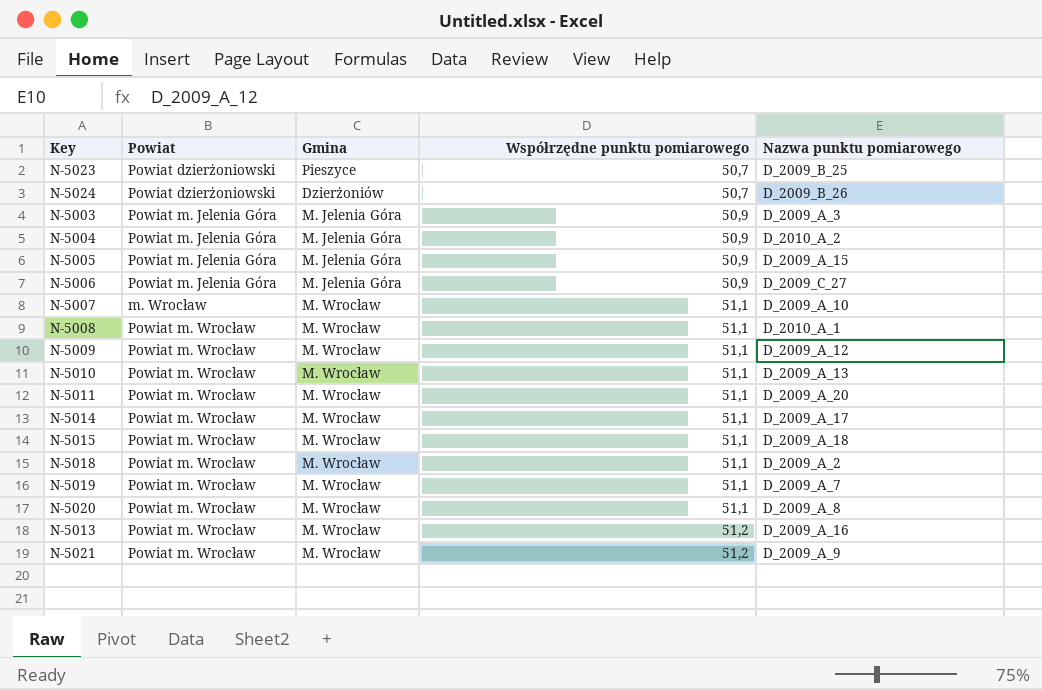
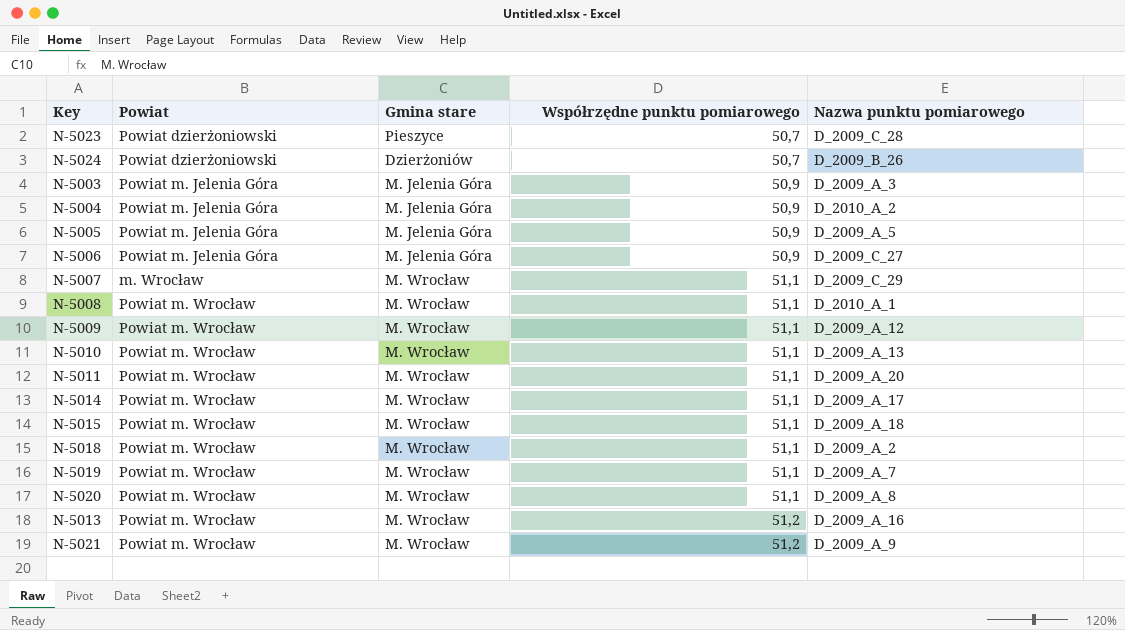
column name: Gmina -> Gmina stare
N-5023 | Nazwa punktu pomiarowego: D_2009_B_25 -> D_2009_C_28
N-5005 | Nazwa punktu pomiarowego: D_2009_A_15 -> D_2009_A_5
N-5007 | Nazwa punktu pomiarowego: D_2009_A_10 -> D_2009_C_29

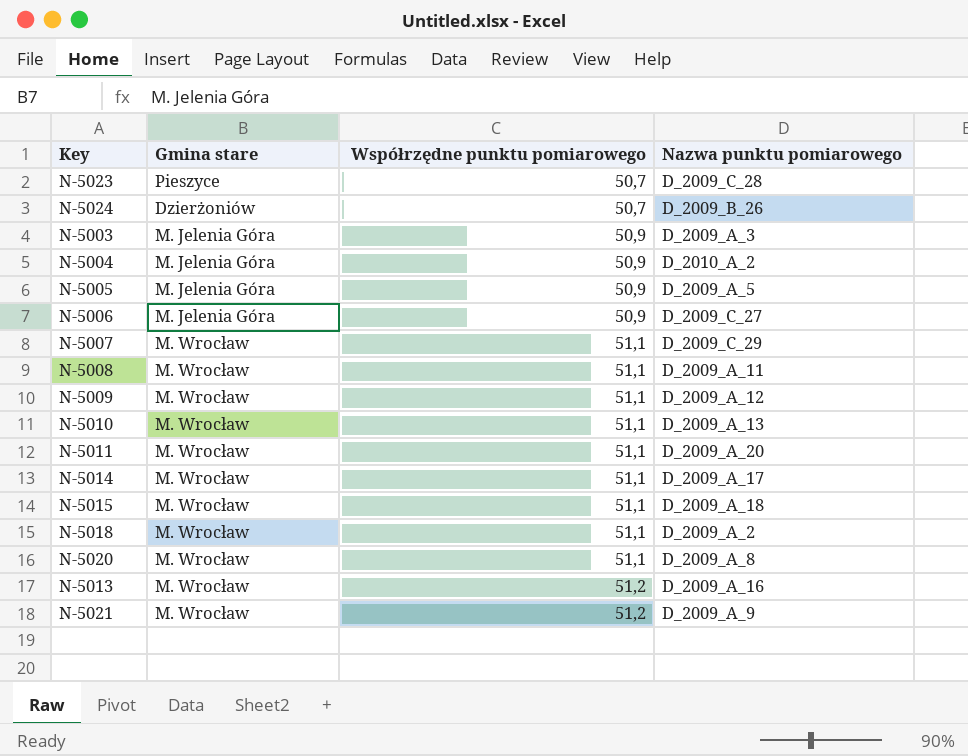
column Powiat | position: 2 -> none
row N-5019: Powiat m. Wrocław | M. Wrocław | 51,1 | D_2009_A_7 -> none
N-5008 | Nazwa punktu pomiarowego: D_2010_A_1 -> D_2009_A_11

